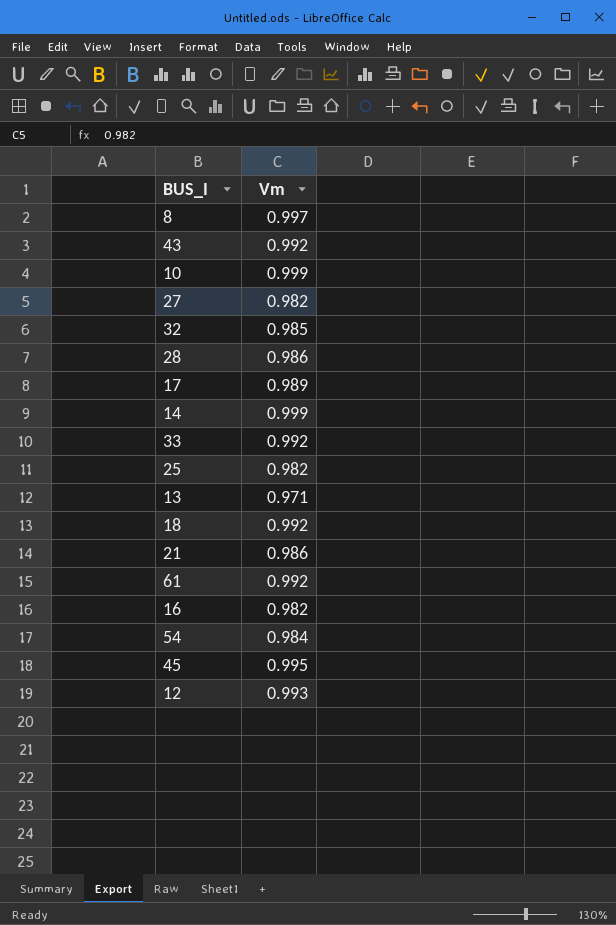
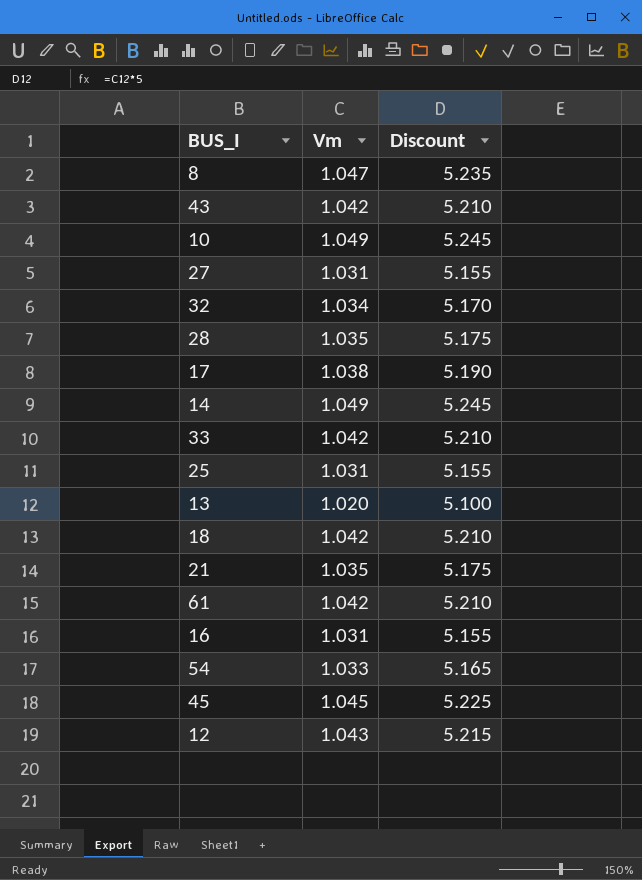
column Discount | formula: none -> [Vm] * 5
8 | Vm: 0.997 -> 1.047
43 | Vm: 0.992 -> 1.042
10 | Vm: 0.999 -> 1.049
27 | Vm: 0.982 -> 1.031
32 | Vm: 0.985 -> 1.034
28 | Vm: 0.986 -> 1.035
17 | Vm: 0.989 -> 1.038
14 | Vm: 0.999 -> 1.049
33 | Vm: 0.992 -> 1.042
25 | Vm: 0.982 -> 1.031
13 | Vm: 0.971 -> 1.020
18 | Vm: 0.992 -> 1.042
21 | Vm: 0.986 -> 1.035
61 | Vm: 0.992 -> 1.042
16 | Vm: 0.982 -> 1.031
54 | Vm: 0.984 -> 1.033
45 | Vm: 0.995 -> 1.045
12 | Vm: 0.993 -> 1.043

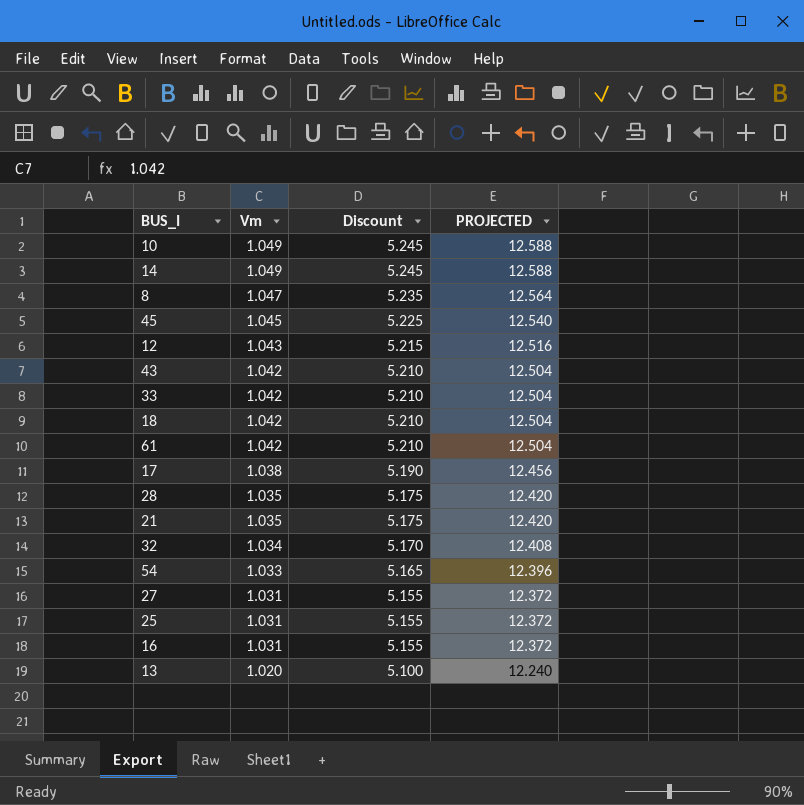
row order: none -> Vm descending
column PROJECTED | formula: none -> [Vm] * 12

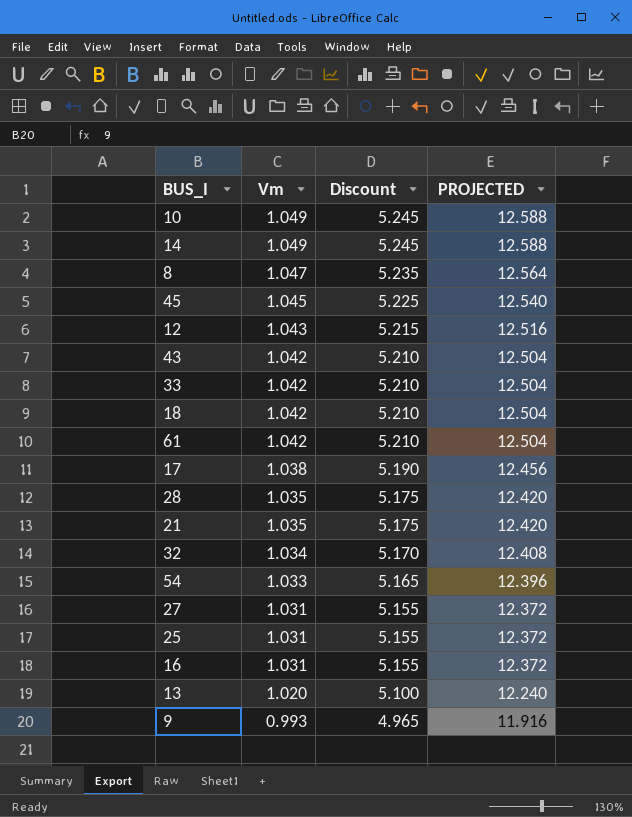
row 9: none -> 0.993 | 4.965 | 11.916

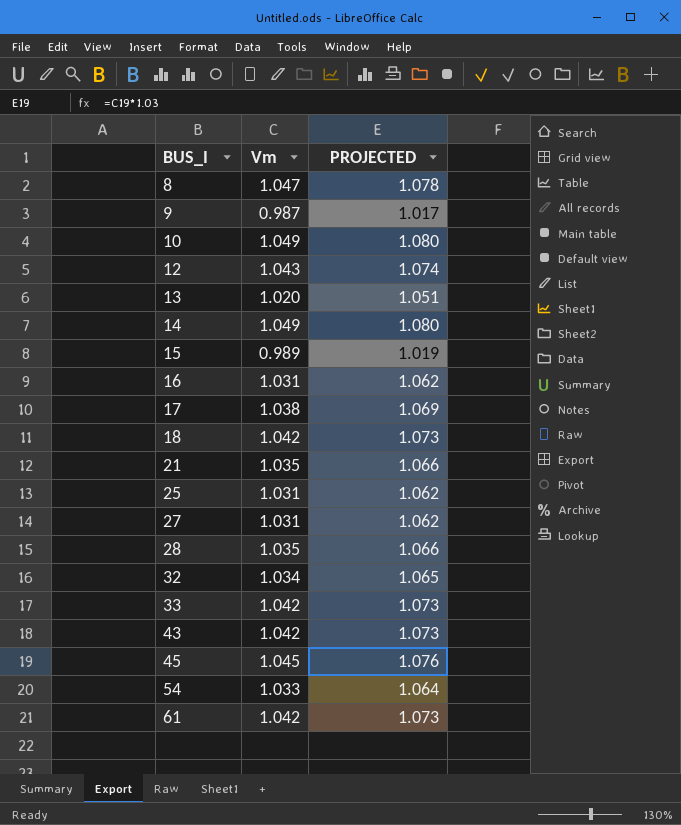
row order: Vm descending -> BUS_I ascending
column Discount | formula: [Vm] * 5 -> none
column PROJECTED | formula: [Vm] * 12 -> [Vm] * 1.03
9 | Vm: 0.993 -> 0.987
row 15: none -> 0.989 | 1.019

